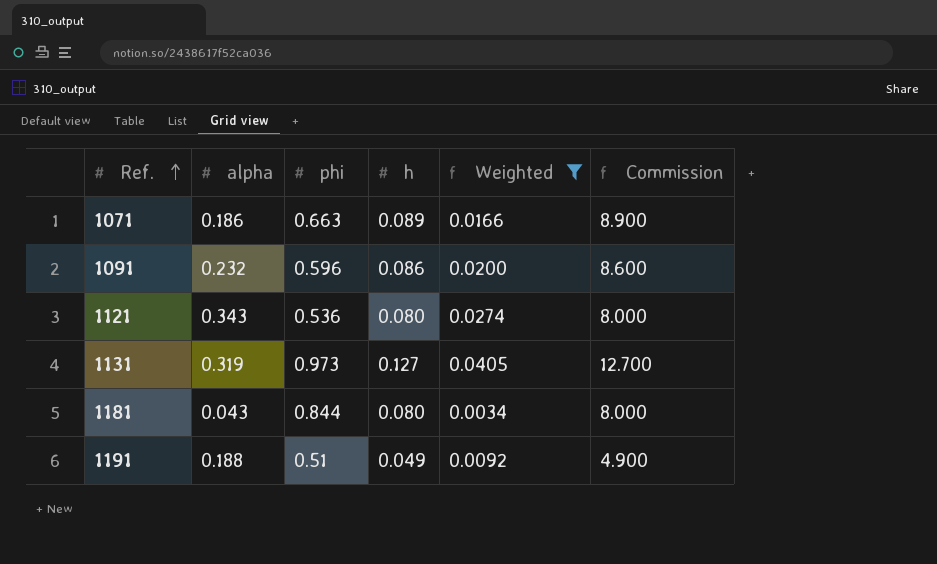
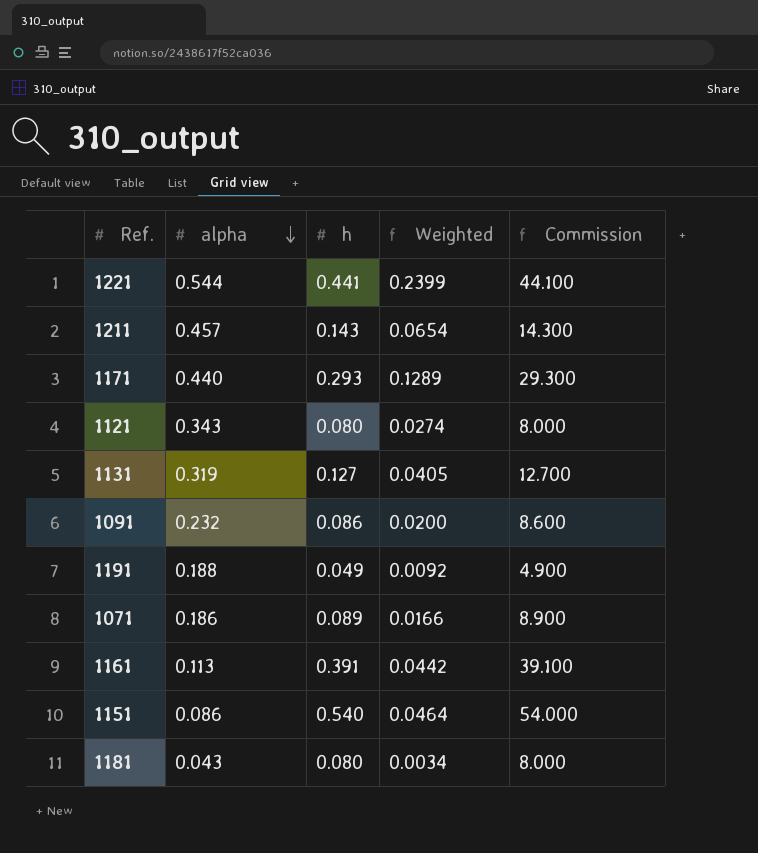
filter: Weighted <= 0.0405 -> none
row order: Ref. ascending -> alpha descending
column phi | position: 3 -> none

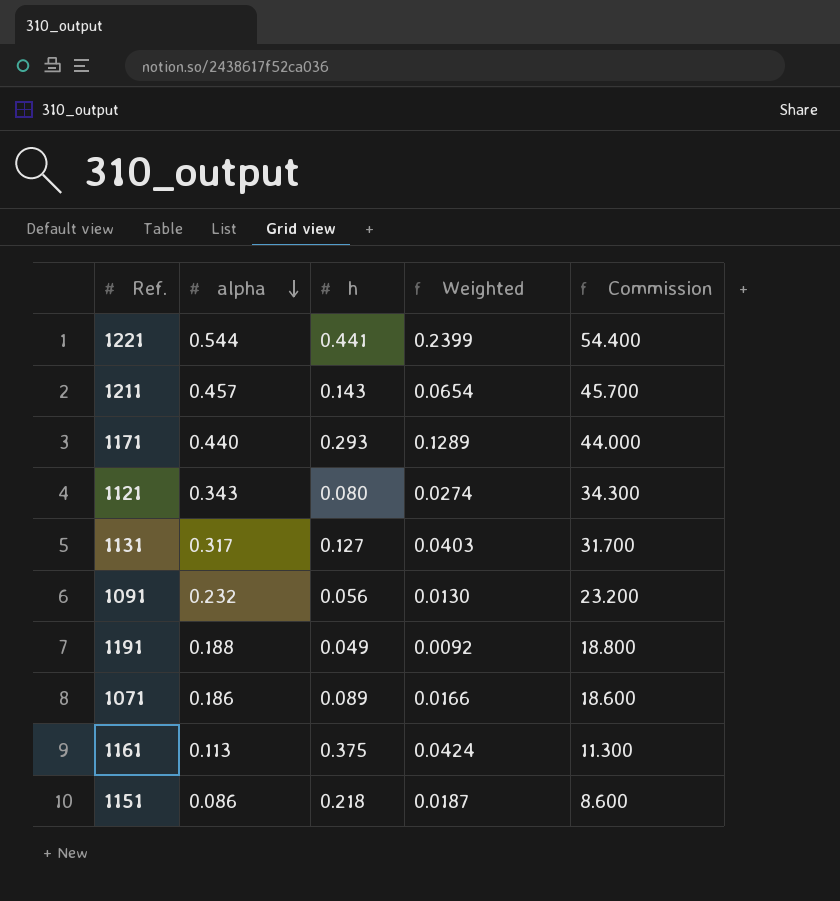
column Commission | formula: [h] * 100 -> [alpha] * 100
row 1181: 0.043 | 0.080 | 0.0034 | 8.000 -> none
1131 | alpha: 0.319 -> 0.317
1131 | Weighted: 0.0405 -> 0.0403
1091 | h: 0.086 -> 0.056
1091 | Weighted: 0.0200 -> 0.0130
1161 | h: 0.391 -> 0.375
1161 | Weighted: 0.0442 -> 0.0424
1151 | h: 0.540 -> 0.218
1151 | Weighted: 0.0464 -> 0.0187

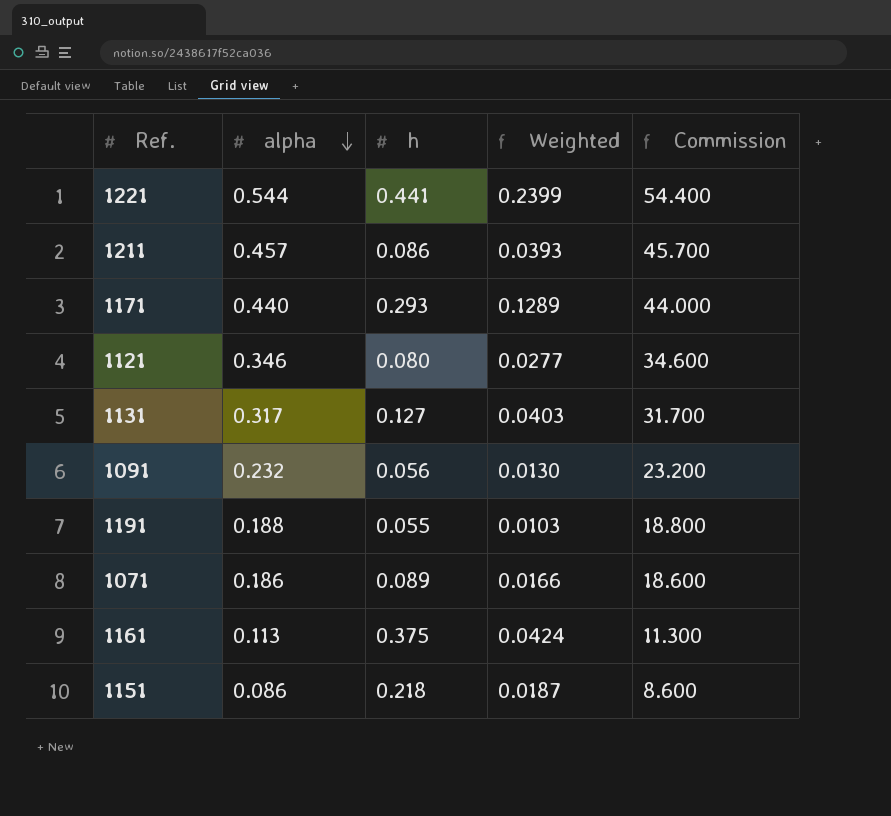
1211 | h: 0.143 -> 0.086
1211 | Weighted: 0.0654 -> 0.0393
1121 | alpha: 0.343 -> 0.346
1121 | Weighted: 0.0274 -> 0.0277
1121 | Commission: 34.300 -> 34.600
1191 | h: 0.049 -> 0.055
1191 | Weighted: 0.0092 -> 0.0103

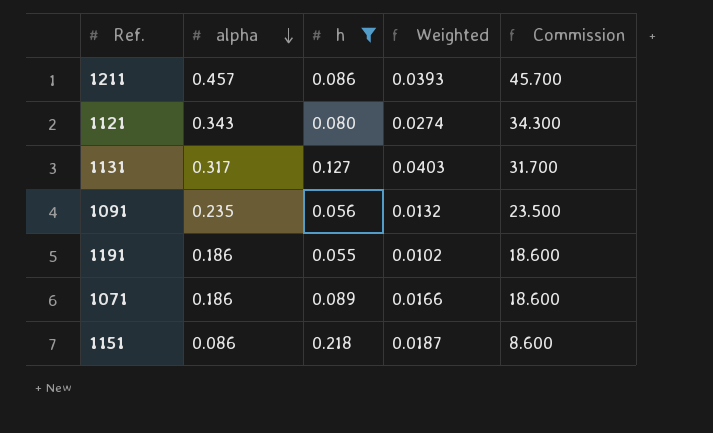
filter: none -> h <= 0.218
1121 | alpha: 0.346 -> 0.343
1121 | Weighted: 0.0277 -> 0.0274
1121 | Commission: 34.600 -> 34.300
1091 | alpha: 0.232 -> 0.235
1091 | Weighted: 0.0130 -> 0.0132
1091 | Commission: 23.200 -> 23.500
1191 | alpha: 0.188 -> 0.186
1191 | Weighted: 0.0103 -> 0.0102
1191 | Commission: 18.800 -> 18.600

